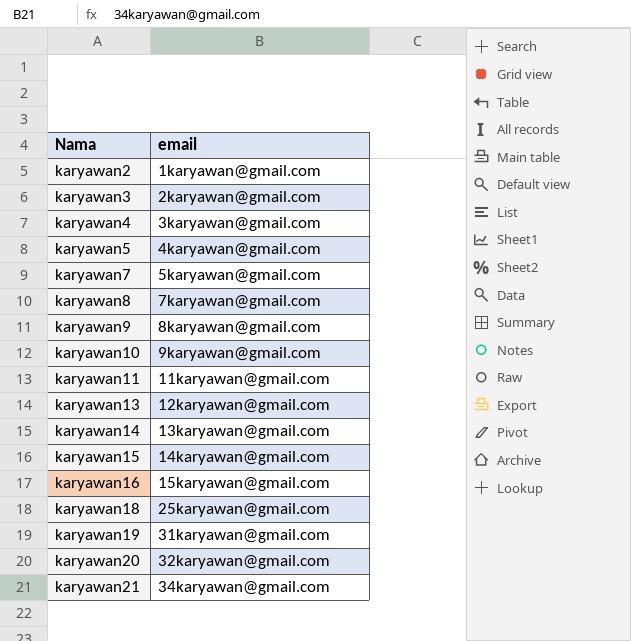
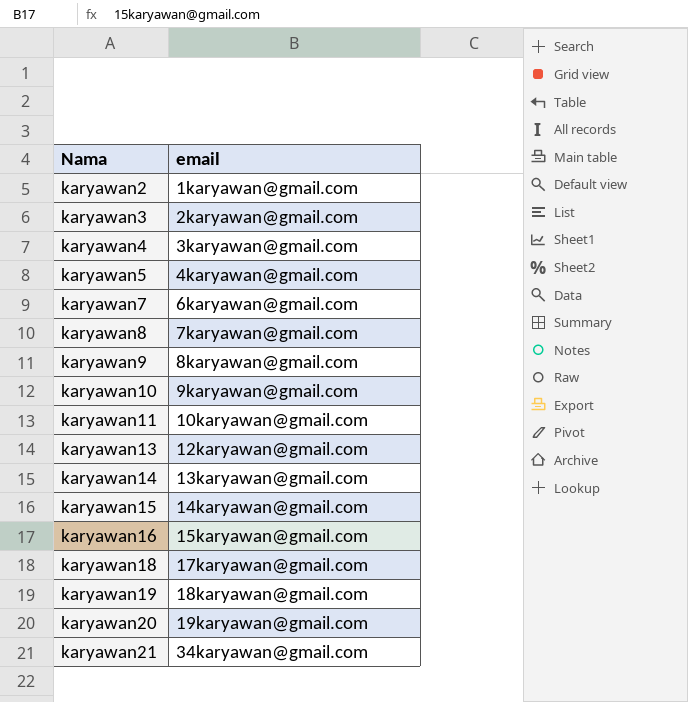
karyawan7 | email: 5karyawan@gmail.com -> 6karyawan@gmail.com
karyawan11 | email: 11karyawan@gmail.com -> 10karyawan@gmail.com
karyawan18 | email: 25karyawan@gmail.com -> 17karyawan@gmail.com
karyawan19 | email: 31karyawan@gmail.com -> 18karyawan@gmail.com
karyawan20 | email: 32karyawan@gmail.com -> 19karyawan@gmail.com

